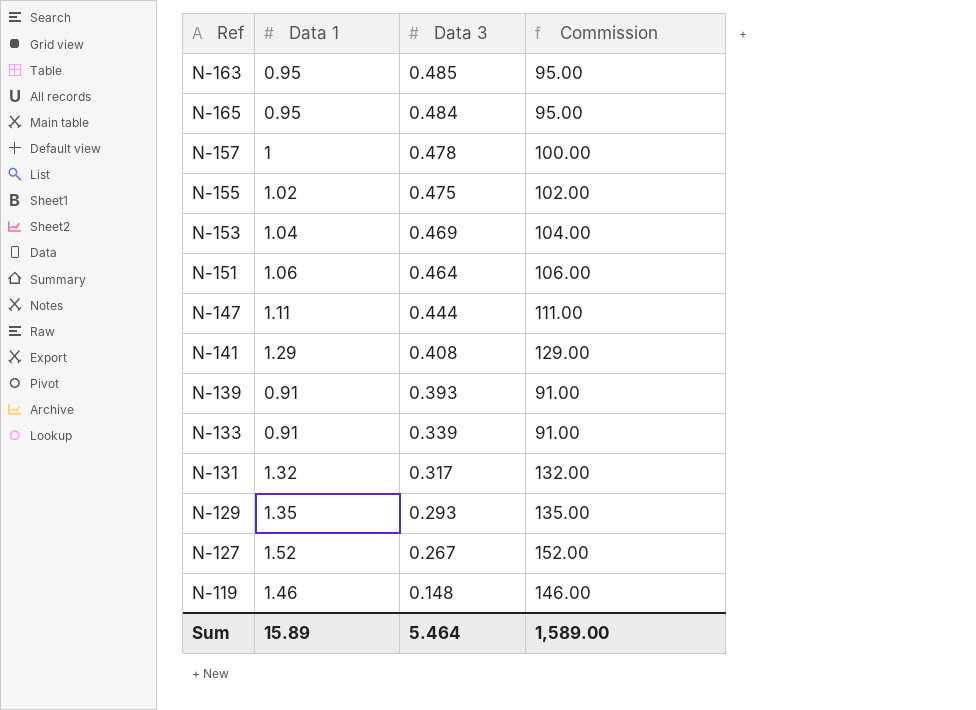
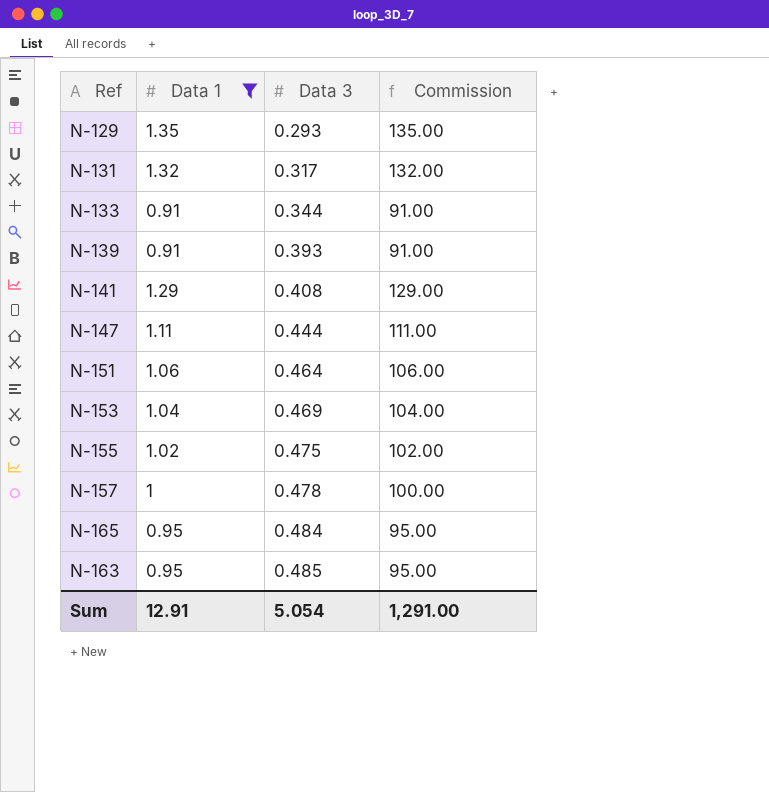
filter: none -> Data 1 <= 1.35
row order: Data 3 descending -> Data 3 ascending
N-133 | Data 3: 0.339 -> 0.344
Sum | Data 1: 15.89 -> 12.91
Sum | Data 3: 5.464 -> 5.054
Sum | Commission: 1,589.00 -> 1,291.00

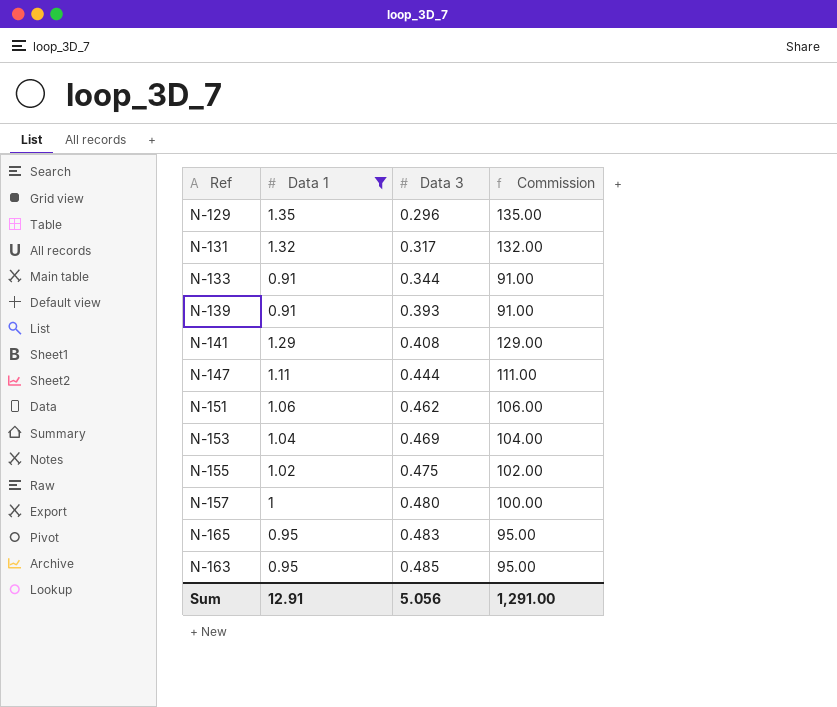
N-129 | Data 3: 0.293 -> 0.296
N-151 | Data 3: 0.464 -> 0.462
N-157 | Data 3: 0.478 -> 0.480
N-165 | Data 3: 0.484 -> 0.483
Sum | Data 3: 5.054 -> 5.056

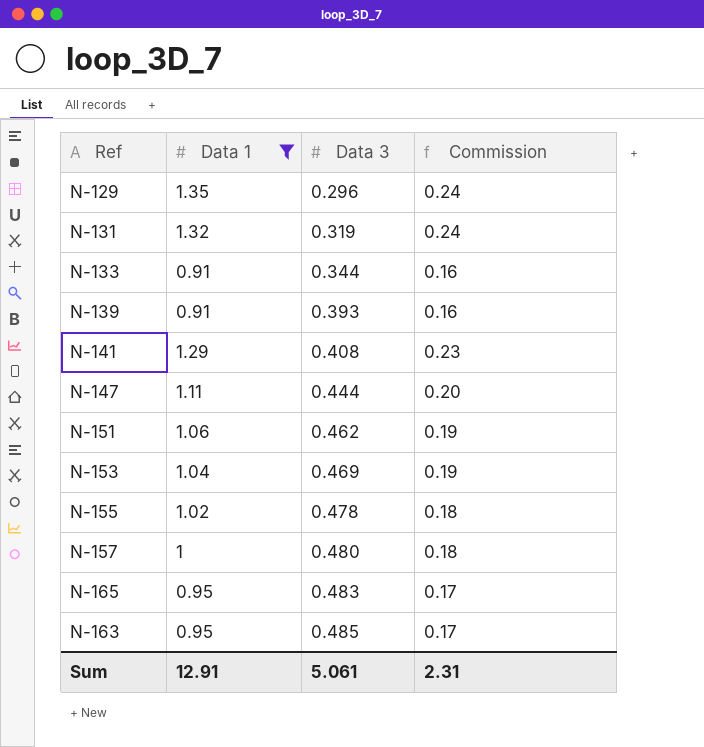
column Commission | formula: [Data 1] * 100 -> [Data 1] * 0.18
N-131 | Data 3: 0.317 -> 0.319
N-155 | Data 3: 0.475 -> 0.478
Sum | Data 3: 5.056 -> 5.061
Sum | Commission: 1,291.00 -> 2.31

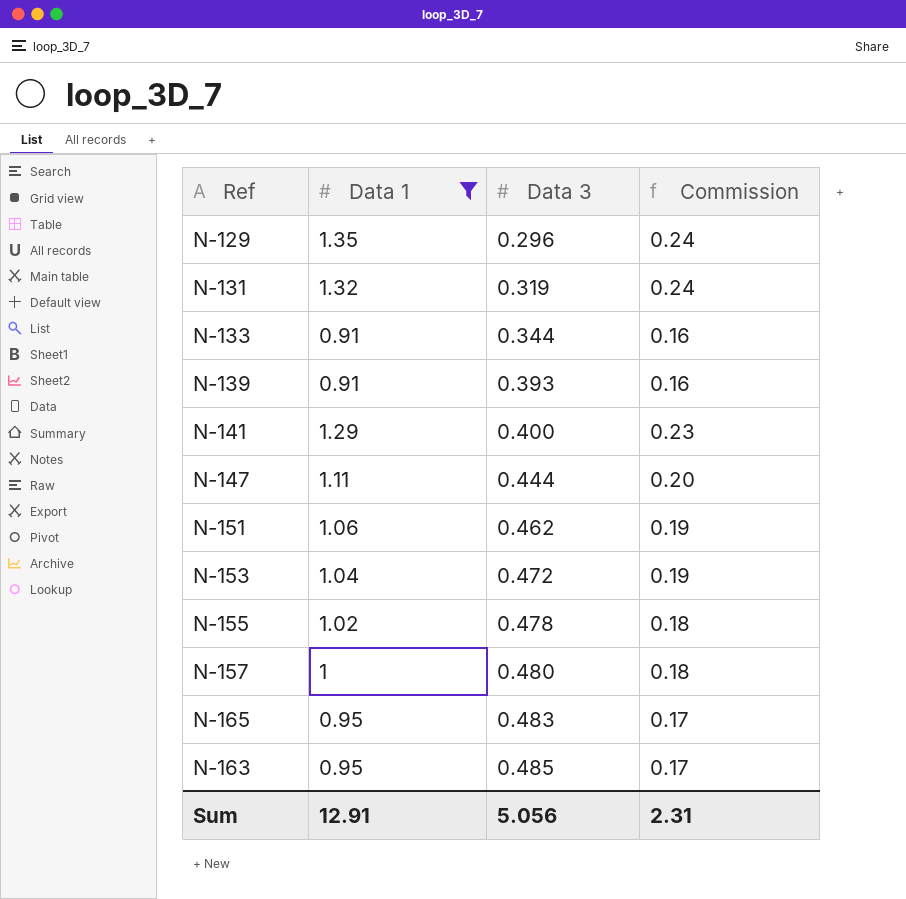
N-141 | Data 3: 0.408 -> 0.400
N-153 | Data 3: 0.469 -> 0.472
Sum | Data 3: 5.061 -> 5.056

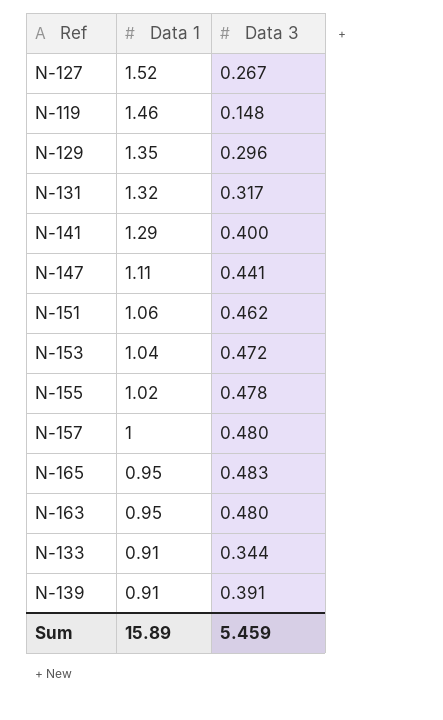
filter: Data 1 <= 1.35 -> none
row order: Data 3 ascending -> Data 1 descending
column Commission | formula: [Data 1] * 0.18 -> none
N-131 | Data 3: 0.319 -> 0.317
N-147 | Data 3: 0.444 -> 0.441
N-163 | Data 3: 0.485 -> 0.480
N-139 | Data 3: 0.393 -> 0.391
Sum | Data 1: 12.91 -> 15.89
Sum | Data 3: 5.056 -> 5.459

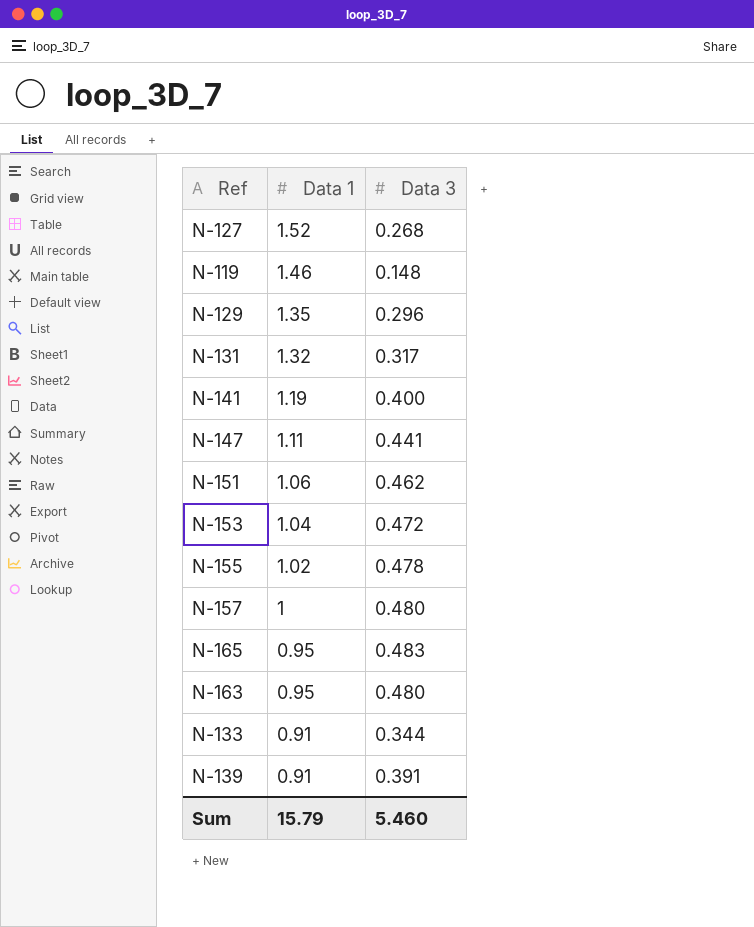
N-127 | Data 3: 0.267 -> 0.268
N-141 | Data 1: 1.29 -> 1.19
Sum | Data 1: 15.89 -> 15.79
Sum | Data 3: 5.459 -> 5.460

